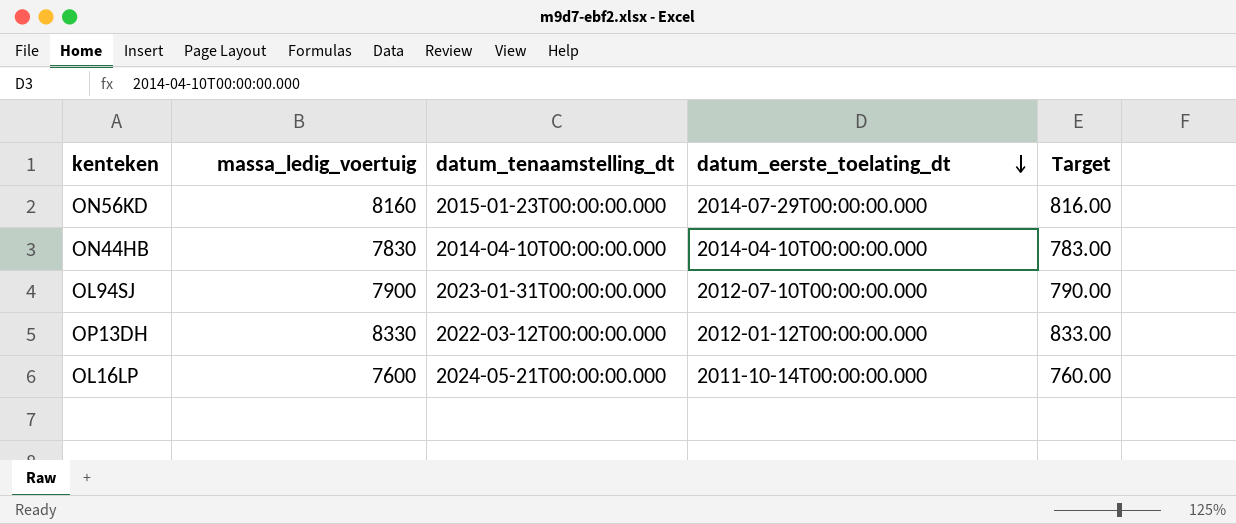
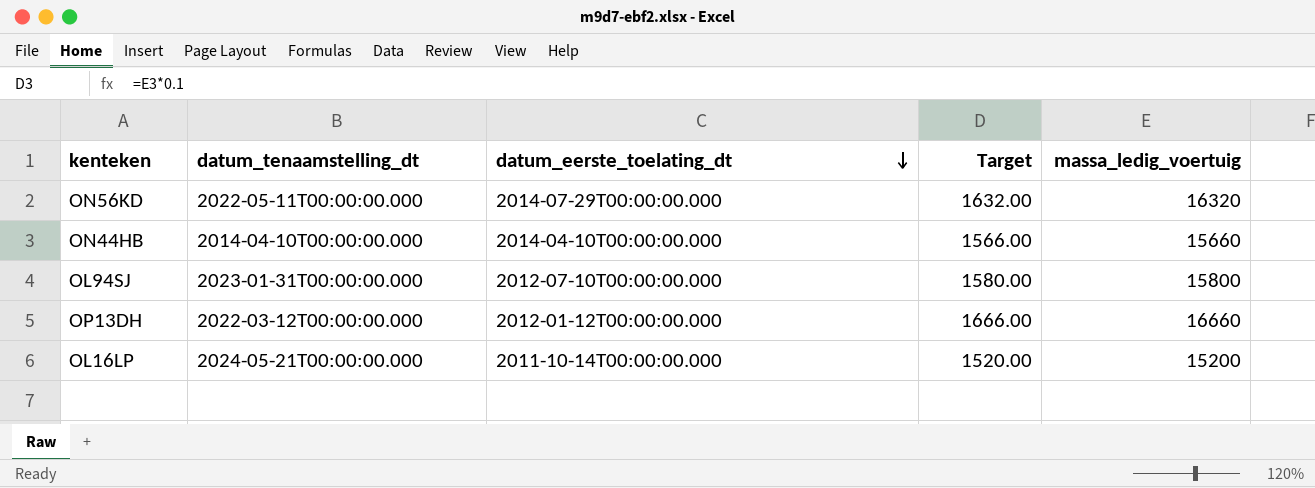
column massa_ledig_voertuig | position: 2 -> 5
ON56KD | datum_tenaamstelling_dt: 2015-01-23T00:00:00.000 -> 2022-05-11T00:00:00.000
ON56KD | Target: 816.00 -> 1632.00
ON56KD | massa_ledig_voertuig: 8160 -> 16320
ON44HB | Target: 783.00 -> 1566.00
ON44HB | massa_ledig_voertuig: 7830 -> 15660
OL94SJ | Target: 790.00 -> 1580.00
OL94SJ | massa_ledig_voertuig: 7900 -> 15800
OP13DH | Target: 833.00 -> 1666.00
OP13DH | massa_ledig_voertuig: 8330 -> 16660
OL16LP | Target: 760.00 -> 1520.00
OL16LP | massa_ledig_voertuig: 7600 -> 15200

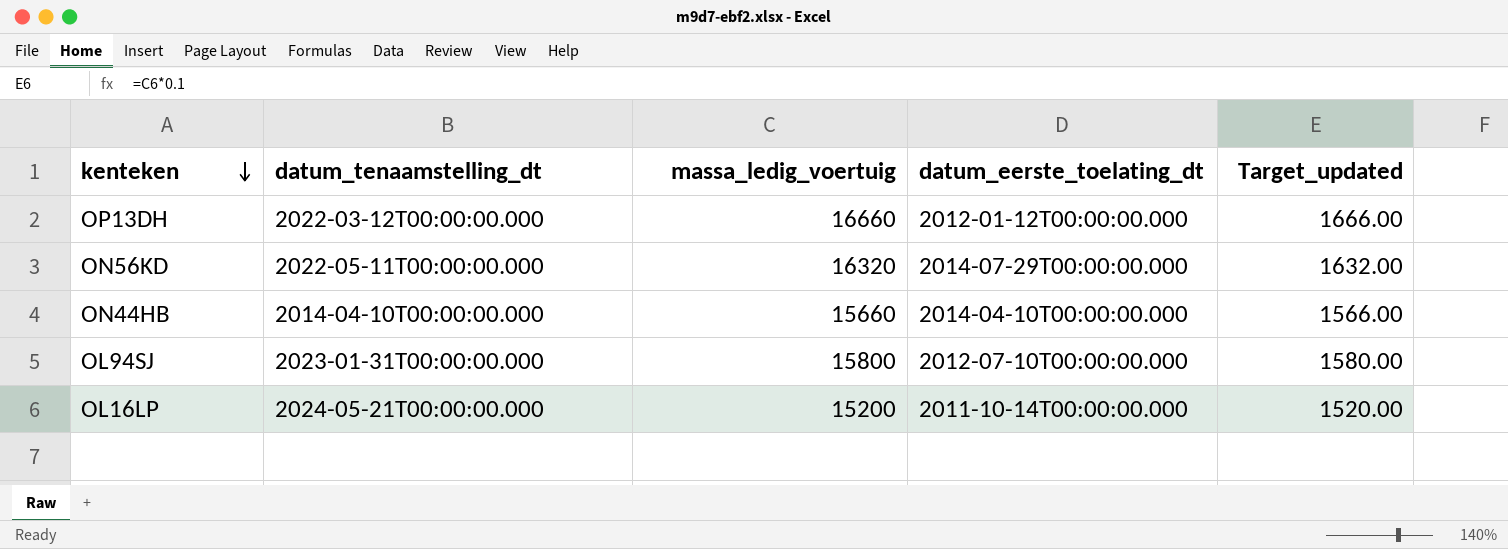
row order: datum_eerste_toelating_dt descending -> kenteken descending
column massa_ledig_voertuig | position: 5 -> 3
column name: Target -> Target_updated

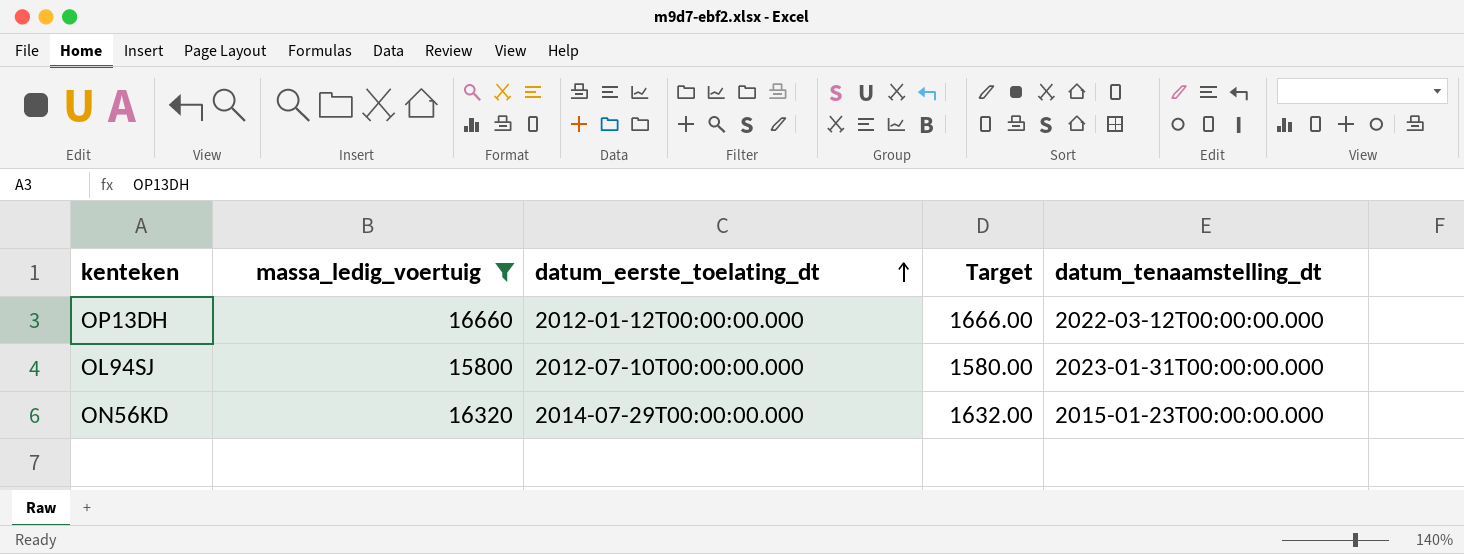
filter: none -> massa_ledig_voertuig >= 15800
row order: kenteken descending -> datum_eerste_toelating_dt ascending
column name: Target_updated -> Target
column datum_tenaamstelling_dt | position: 2 -> 5
ON56KD | datum_tenaamstelling_dt: 2022-05-11T00:00:00.000 -> 2015-01-23T00:00:00.000

